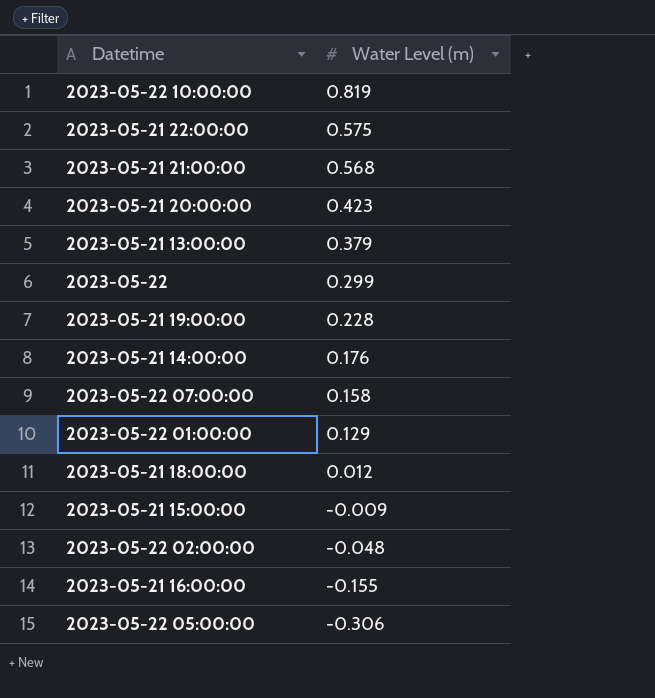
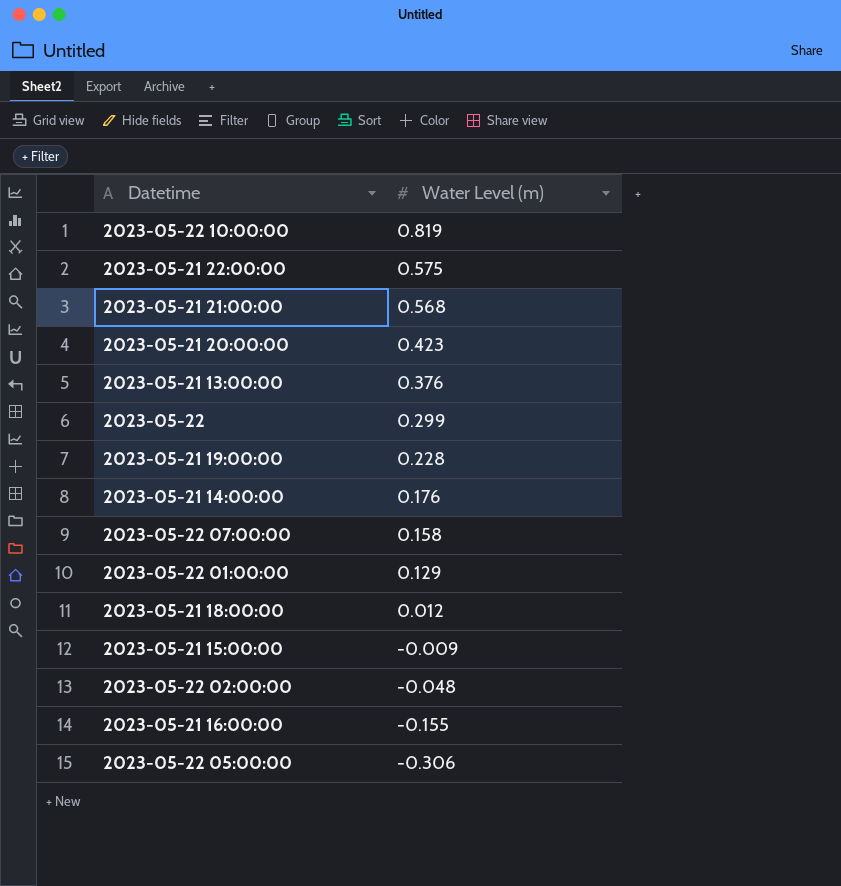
2023-05-21 13:00:00 | Water Level (m): 0.379 -> 0.376

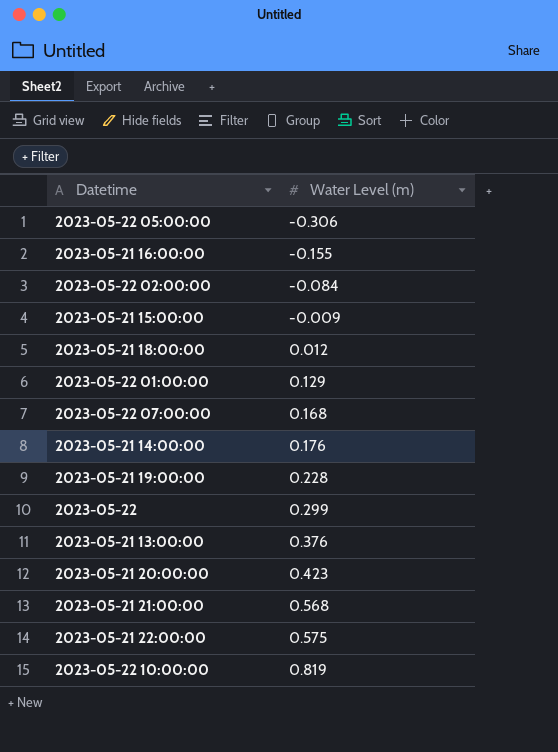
row order: Water Level (m) descending -> Water Level (m) ascending
2023-05-22 02:00:00 | Water Level (m): -0.048 -> -0.084
2023-05-22 07:00:00 | Water Level (m): 0.158 -> 0.168

